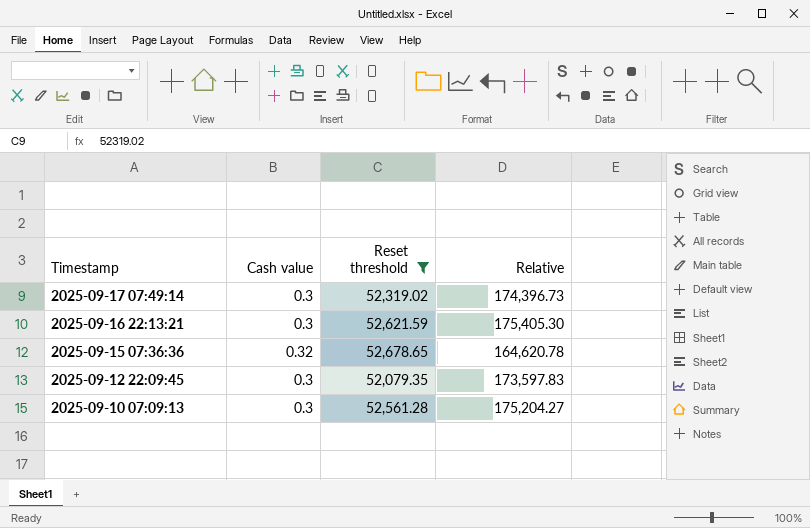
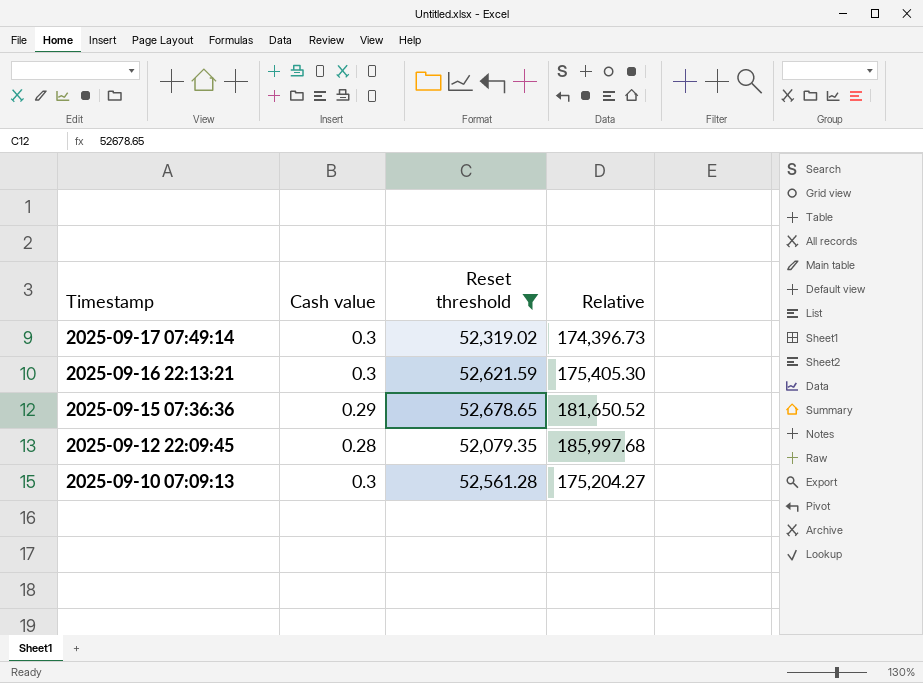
2025-09-15 07:36:36 | Cash value: 0.32 -> 0.29
2025-09-15 07:36:36 | Relative: 164,620.78 -> 181,650.52
2025-09-12 22:09:45 | Cash value: 0.3 -> 0.28
2025-09-12 22:09:45 | Relative: 173,597.83 -> 185,997.68

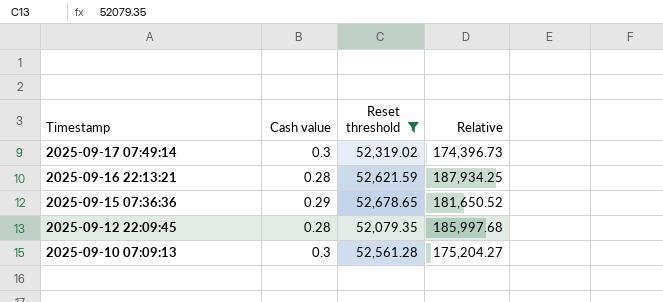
2025-09-16 22:13:21 | Cash value: 0.3 -> 0.28
2025-09-16 22:13:21 | Relative: 175,405.30 -> 187,934.25

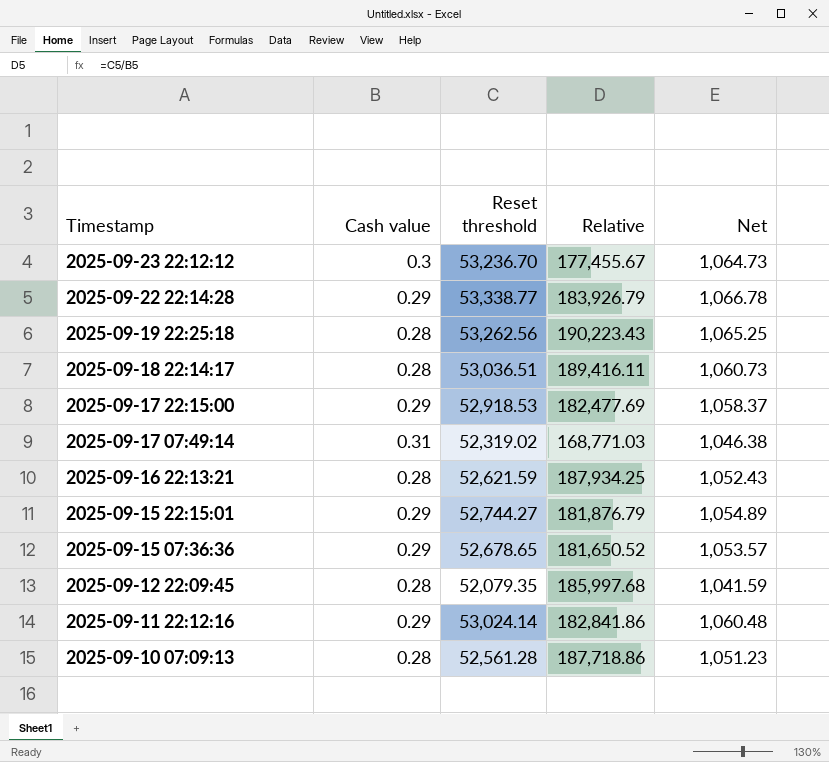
filter: Reset threshold <= 52,678.65 -> none
column Net | formula: none -> [Reset threshold] * 0.02
2025-09-17 07:49:14 | Cash value: 0.3 -> 0.31
2025-09-17 07:49:14 | Relative: 174,396.73 -> 168,771.03
2025-09-10 07:09:13 | Cash value: 0.3 -> 0.28
2025-09-10 07:09:13 | Relative: 175,204.27 -> 187,718.86

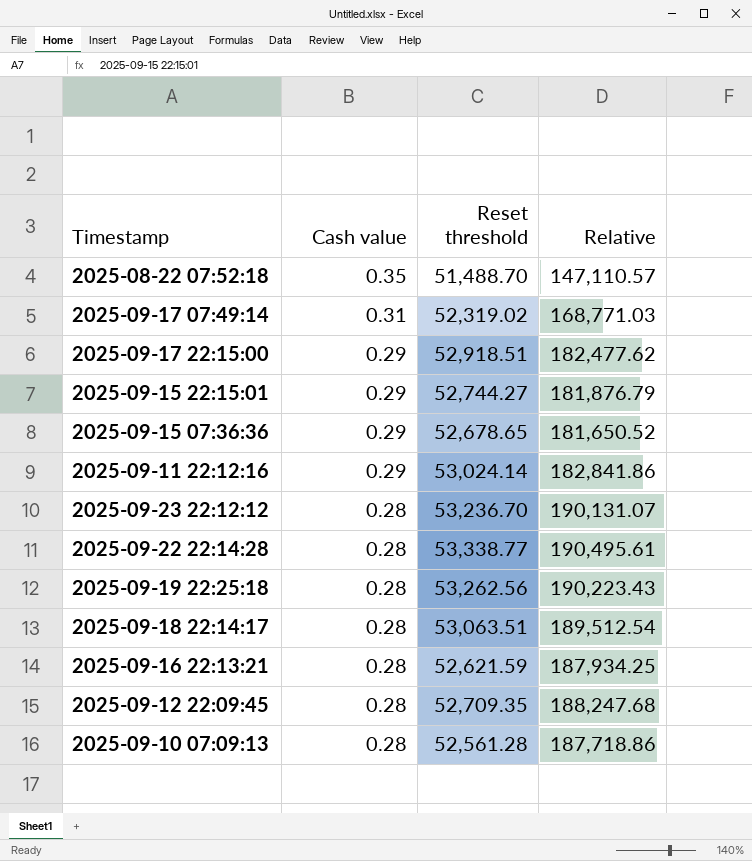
row order: Timestamp descending -> Cash value descending
column Net | formula: [Reset threshold] * 0.02 -> none
row 2025-08-22 07:52:18: none -> 0.35 | 51,488.70 | 147,110.57
2025-09-17 22:15:00 | Reset threshold: 52,918.53 -> 52,918.51
2025-09-17 22:15:00 | Relative: 182,477.69 -> 182,477.62
2025-09-23 22:12:12 | Cash value: 0.3 -> 0.28
2025-09-23 22:12:12 | Relative: 177,455.67 -> 190,131.07
2025-09-22 22:14:28 | Cash value: 0.29 -> 0.28
2025-09-22 22:14:28 | Relative: 183,926.79 -> 190,495.61
2025-09-18 22:14:17 | Reset threshold: 53,036.51 -> 53,063.51
2025-09-18 22:14:17 | Relative: 189,416.11 -> 189,512.54
2025-09-12 22:09:45 | Reset threshold: 52,079.35 -> 52,709.35
2025-09-12 22:09:45 | Relative: 185,997.68 -> 188,247.68

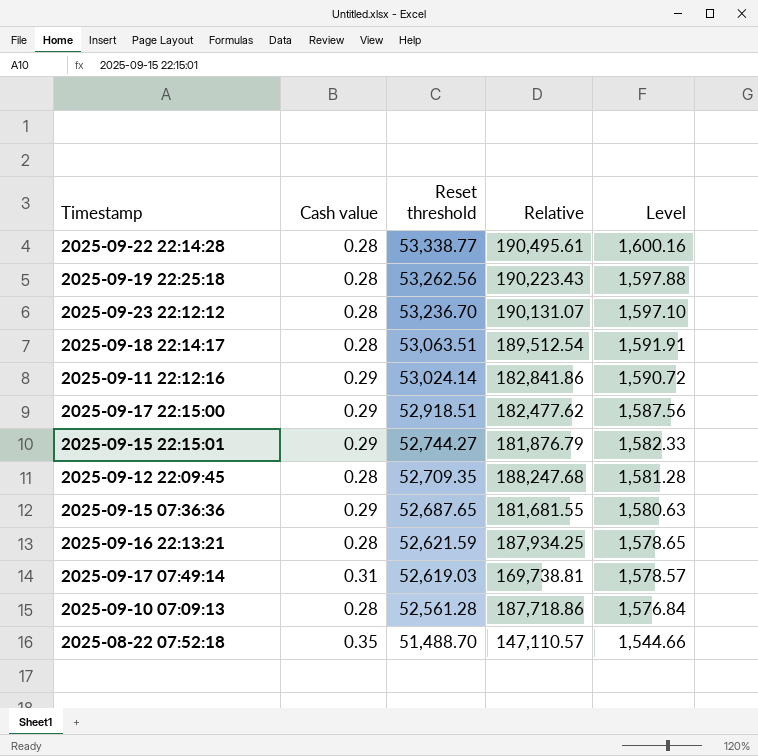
row order: Cash value descending -> Reset threshold descending
column Level | formula: none -> [Reset threshold] * 0.03
2025-09-15 07:36:36 | Reset threshold: 52,678.65 -> 52,687.65
2025-09-15 07:36:36 | Relative: 181,650.52 -> 181,681.55
2025-09-17 07:49:14 | Reset threshold: 52,319.02 -> 52,619.03
2025-09-17 07:49:14 | Relative: 168,771.03 -> 169,738.81

